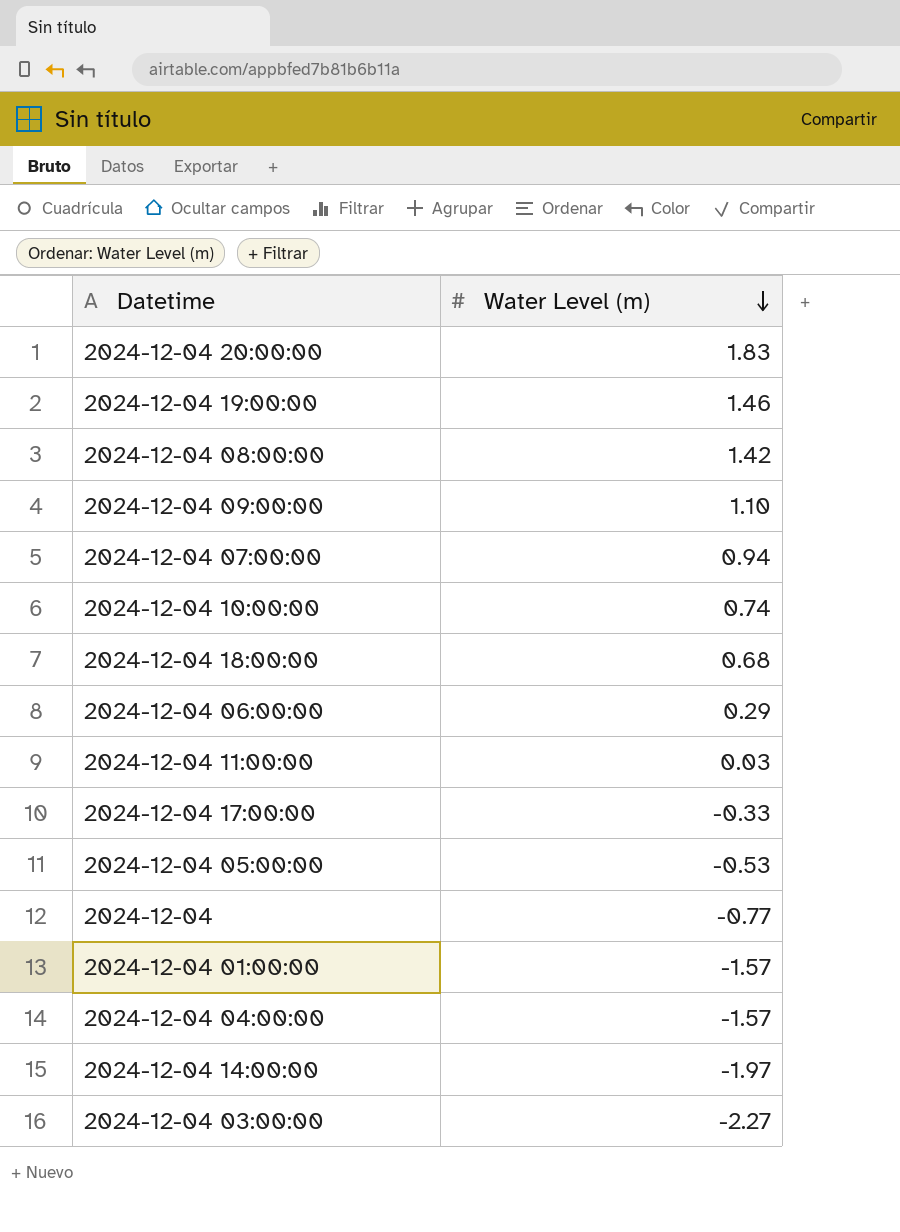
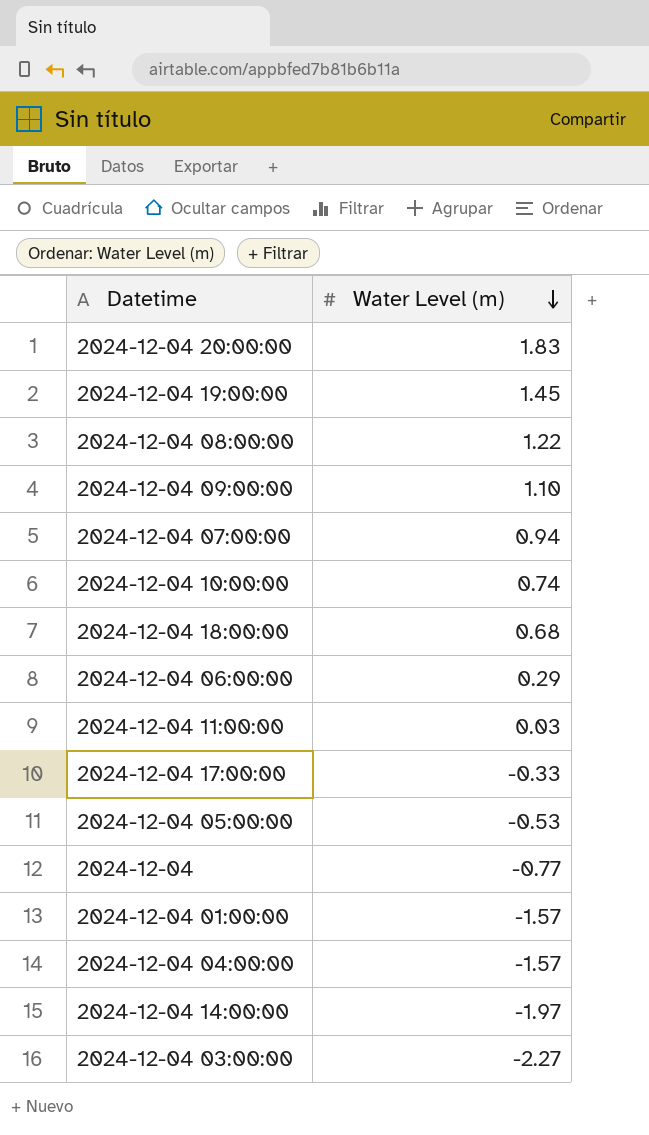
2024-12-04 19:00:00 | Water Level (m): 1.46 -> 1.45
2024-12-04 08:00:00 | Water Level (m): 1.42 -> 1.22

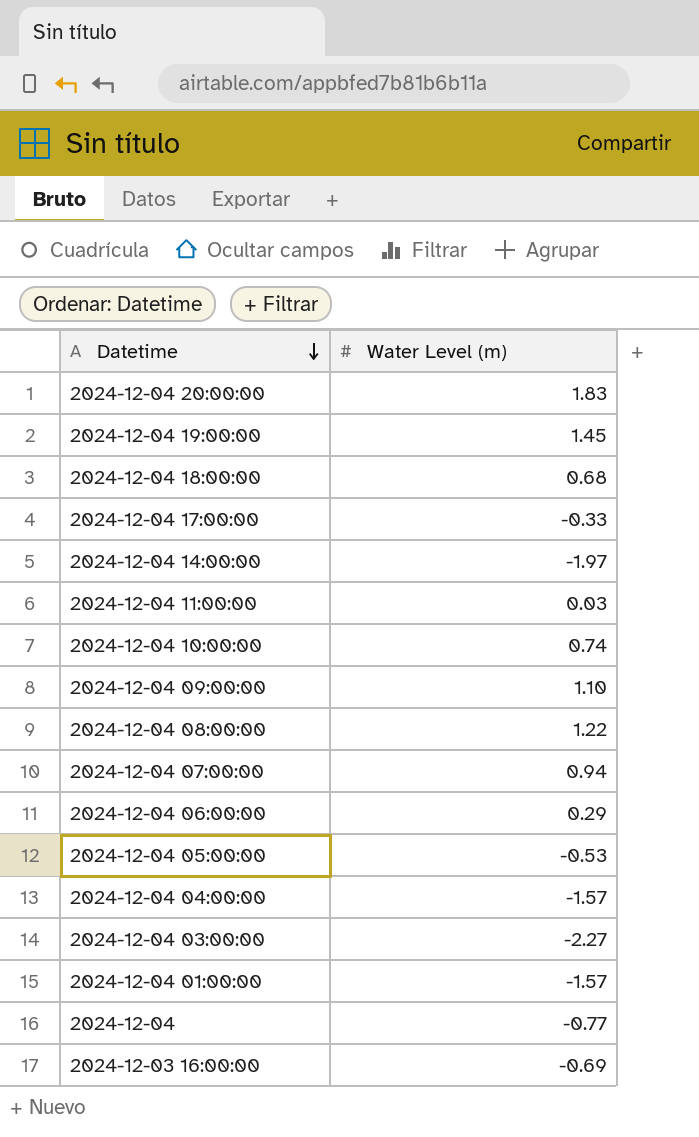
row order: Water Level (m) descending -> Datetime descending
row 2024-12-03 16:00:00: none -> -0.69

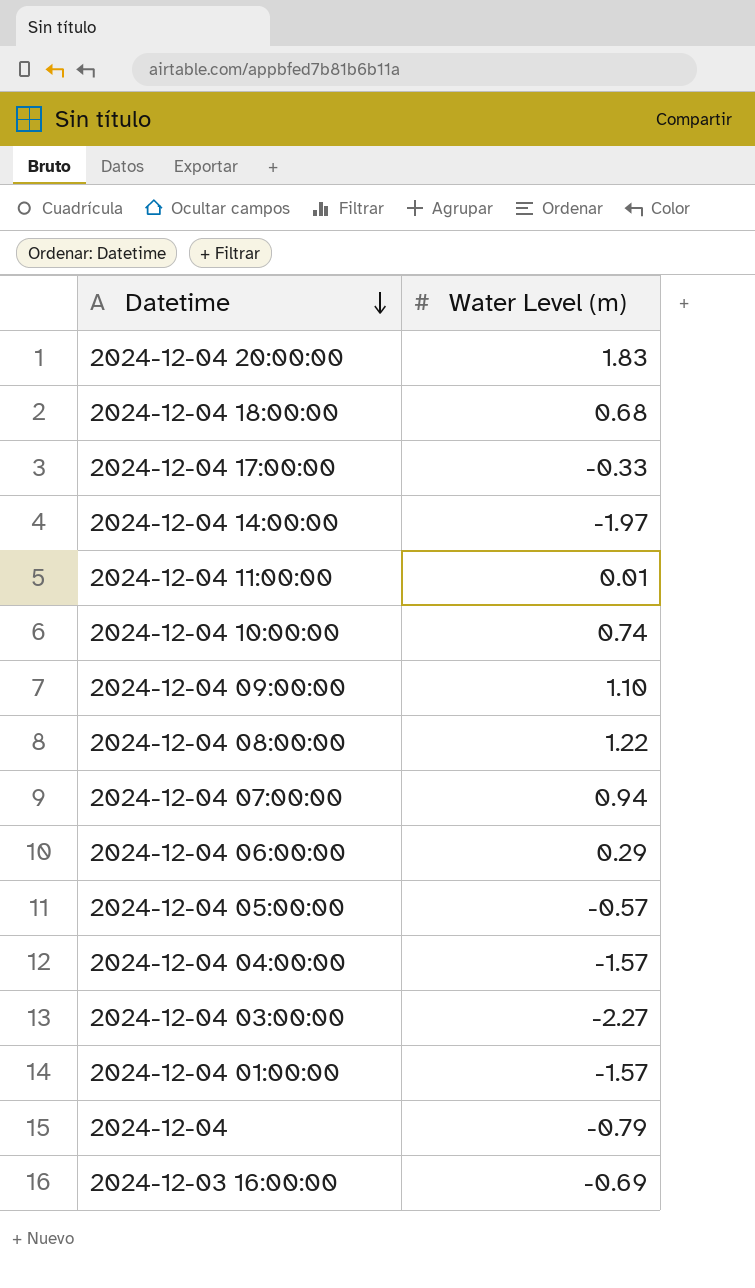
row 2024-12-04 19:00:00: 1.45 -> none
2024-12-04 11:00:00 | Water Level (m): 0.03 -> 0.01
2024-12-04 05:00:00 | Water Level (m): -0.53 -> -0.57
2024-12-04 | Water Level (m): -0.77 -> -0.79

